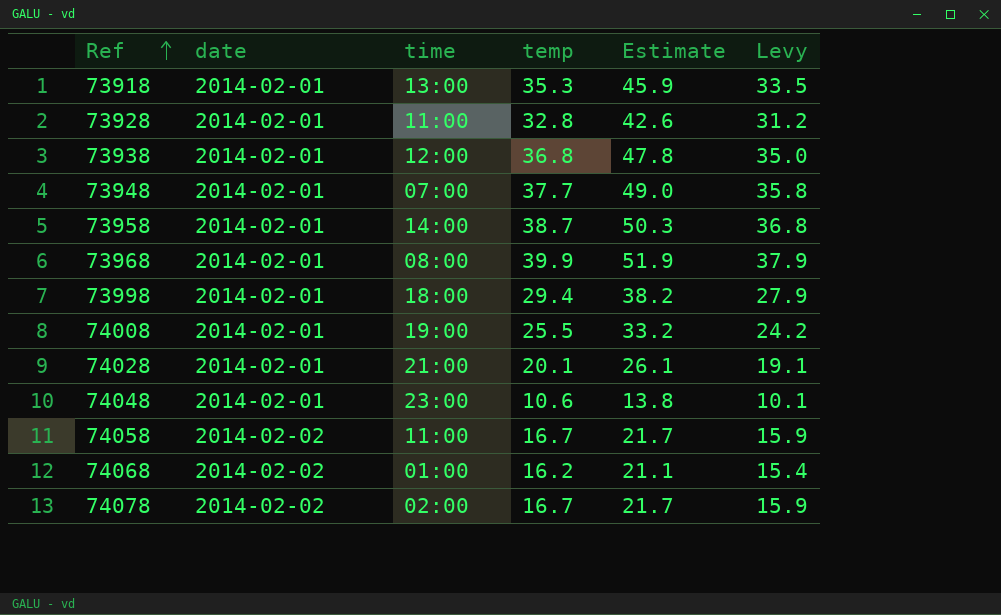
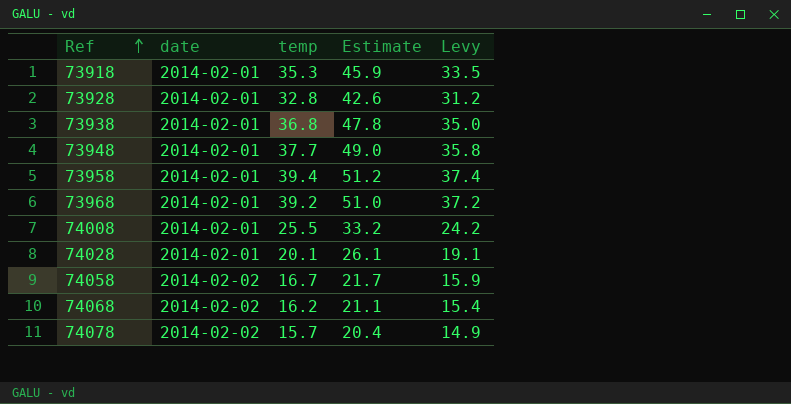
column time | position: 3 -> none
row 73998: 2014-02-01 | 18:00 | 29.4 | 38.2 | 27.9 -> none
row 74048: 2014-02-01 | 23:00 | 10.6 | 13.8 | 10.1 -> none
73958 | temp: 38.7 -> 39.4
73958 | Estimate: 50.3 -> 51.2
73958 | Levy: 36.8 -> 37.4
73968 | temp: 39.9 -> 39.2
73968 | Estimate: 51.9 -> 51.0
73968 | Levy: 37.9 -> 37.2
74078 | temp: 16.7 -> 15.7
74078 | Estimate: 21.7 -> 20.4
74078 | Levy: 15.9 -> 14.9

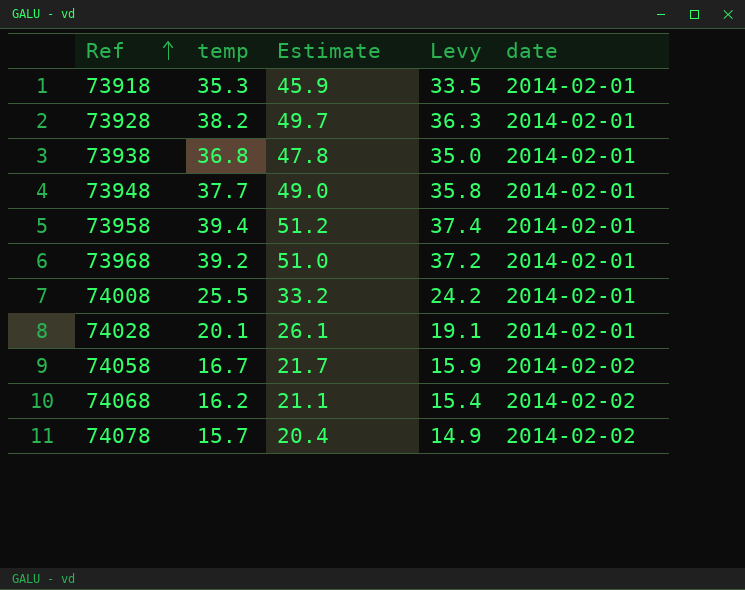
column date | position: 2 -> 5
73928 | temp: 32.8 -> 38.2
73928 | Estimate: 42.6 -> 49.7
73928 | Levy: 31.2 -> 36.3

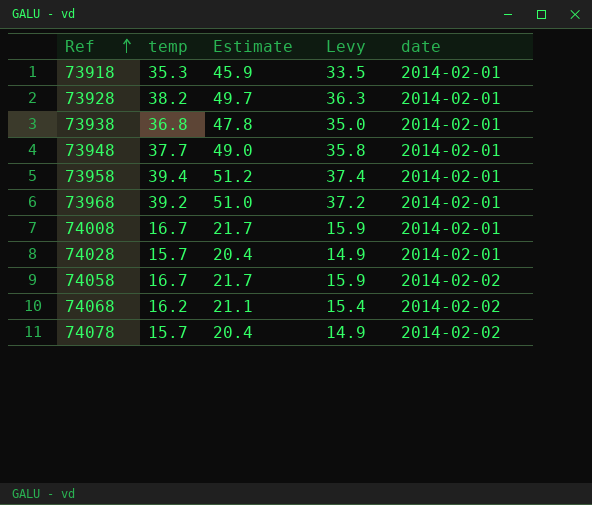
74008 | temp: 25.5 -> 16.7
74008 | Estimate: 33.2 -> 21.7
74008 | Levy: 24.2 -> 15.9
74028 | temp: 20.1 -> 15.7
74028 | Estimate: 26.1 -> 20.4
74028 | Levy: 19.1 -> 14.9

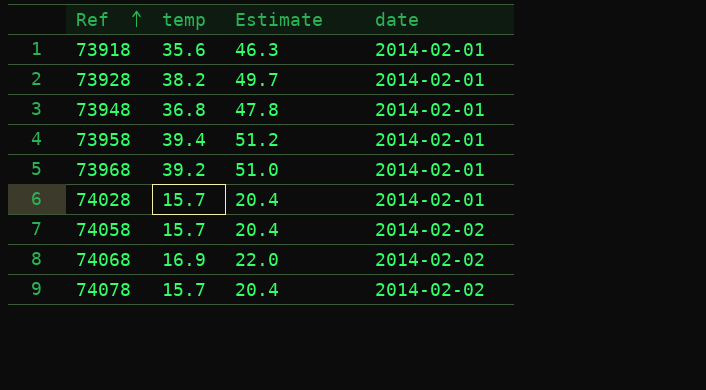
column Levy | formula: [temp] * 0.95 -> none
row 73938: 36.8 | 47.8 | 35.0 | 2014-02-01 -> none
row 74008: 16.7 | 21.7 | 15.9 | 2014-02-01 -> none
73918 | temp: 35.3 -> 35.6
73918 | Estimate: 45.9 -> 46.3
73948 | temp: 37.7 -> 36.8
73948 | Estimate: 49.0 -> 47.8
74058 | temp: 16.7 -> 15.7
74058 | Estimate: 21.7 -> 20.4
74068 | temp: 16.2 -> 16.9
74068 | Estimate: 21.1 -> 22.0

